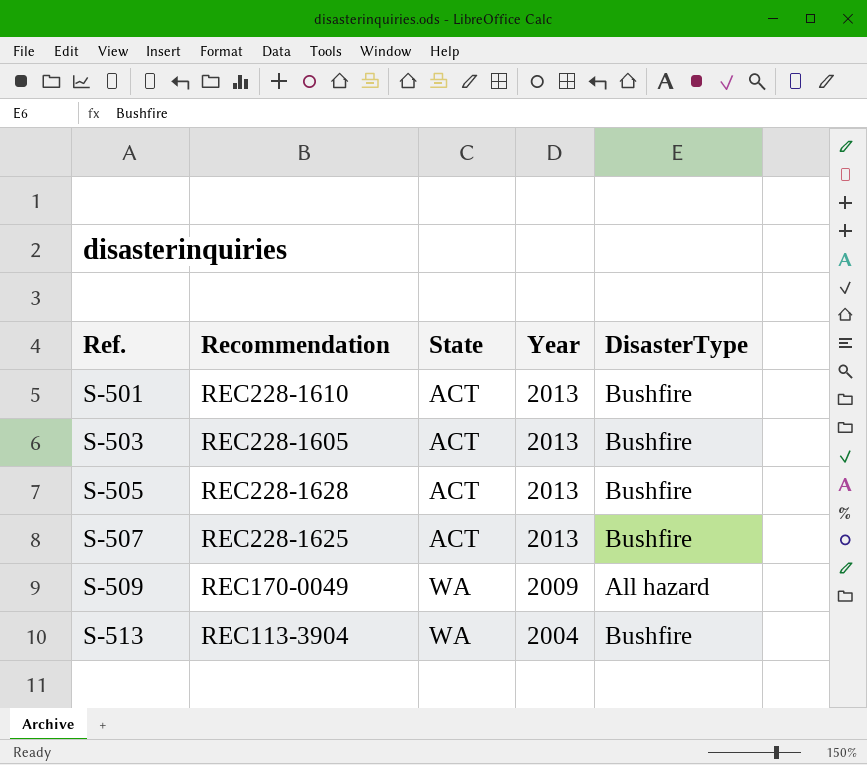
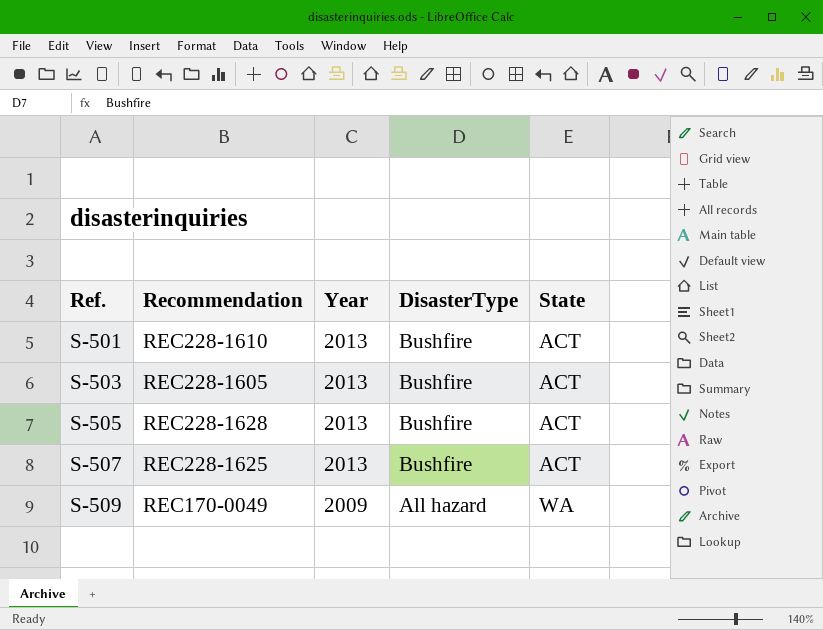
column State | position: 3 -> 5
row S-513: REC113-3904 | WA | 2004 | Bushfire -> none

